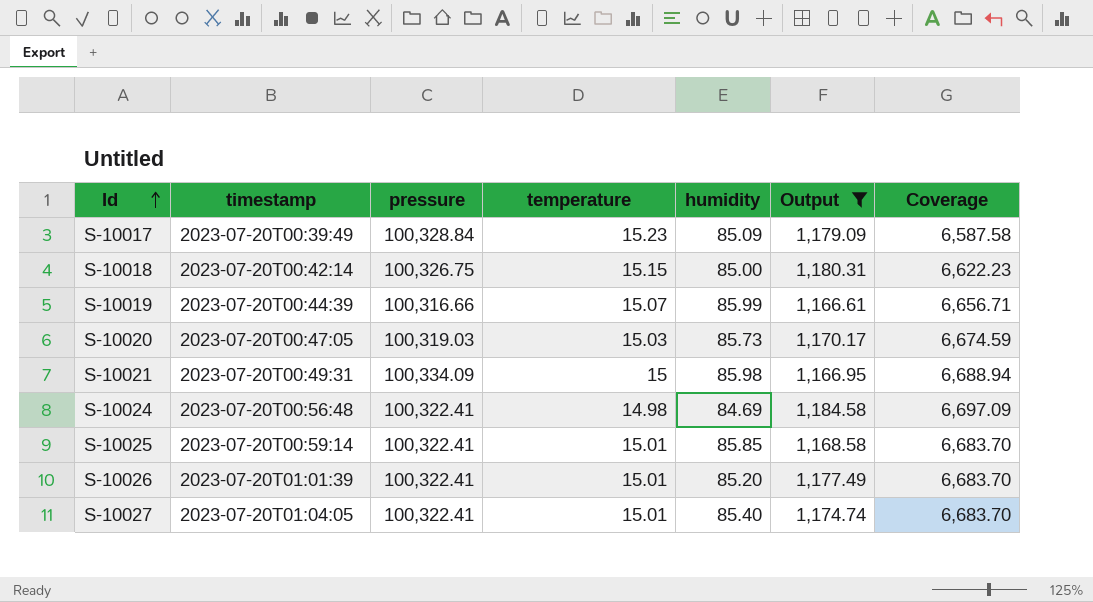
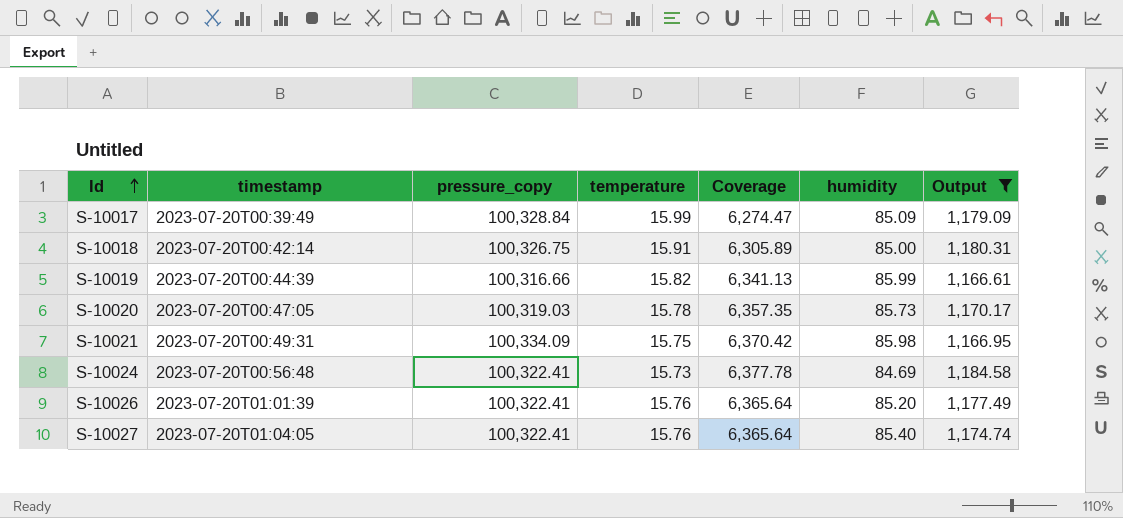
column name: pressure -> pressure_copy
column Coverage | position: 7 -> 5
row S-10025: 2023-07-20T00:59:14 | 100,322.41 | 15.01 | 85.85 | 1,168.58 | 6,683.70 -> none
S-10017 | temperature: 15.23 -> 15.99
S-10017 | Coverage: 6,587.58 -> 6,274.47
S-10018 | temperature: 15.15 -> 15.91
S-10018 | Coverage: 6,622.23 -> 6,305.89
S-10019 | temperature: 15.07 -> 15.82
S-10019 | Coverage: 6,656.71 -> 6,341.13
S-10020 | temperature: 15.03 -> 15.78
S-10020 | Coverage: 6,674.59 -> 6,357.35
S-10021 | temperature: 15 -> 15.75
S-10021 | Coverage: 6,688.94 -> 6,370.42
S-10024 | temperature: 14.98 -> 15.73
S-10024 | Coverage: 6,697.09 -> 6,377.78
S-10026 | temperature: 15.01 -> 15.76
S-10026 | Coverage: 6,683.70 -> 6,365.64
S-10027 | temperature: 15.01 -> 15.76
S-10027 | Coverage: 6,683.70 -> 6,365.64

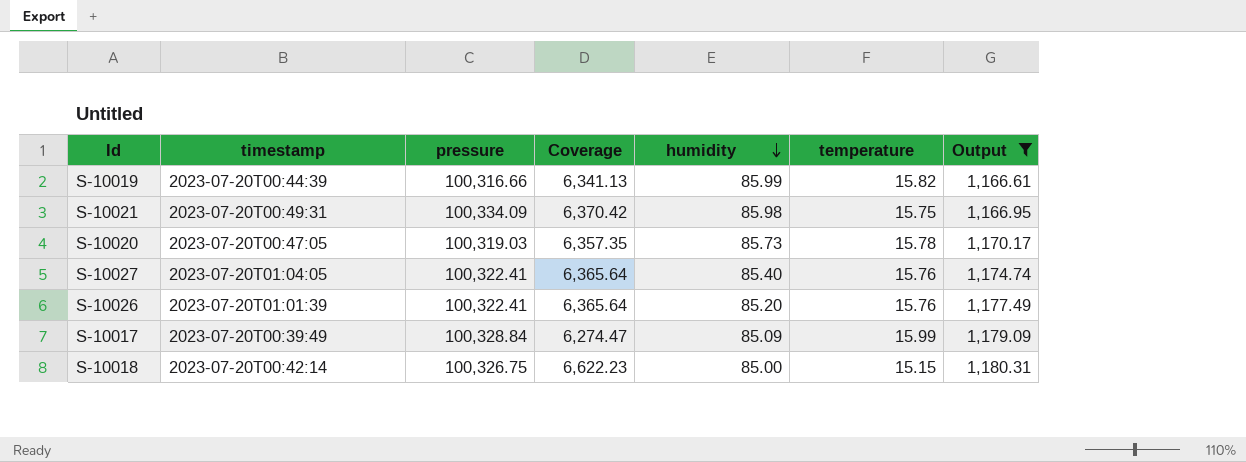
row order: Id ascending -> humidity descending
column name: pressure_copy -> pressure
column temperature | position: 4 -> 6
row S-10024: 2023-07-20T00:56:48 | 100,322.41 | 15.73 | 6,377.78 | 84.69 | 1,184.58 -> none
S-10018 | Coverage: 6,305.89 -> 6,622.23
S-10018 | temperature: 15.91 -> 15.15

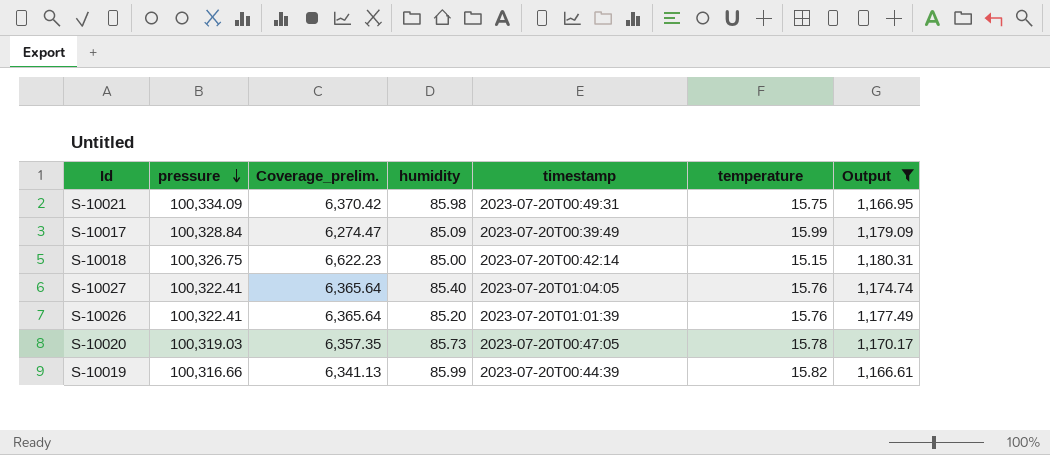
row order: humidity descending -> pressure descending
column name: Coverage -> Coverage_prelim.
column timestamp | position: 2 -> 5

